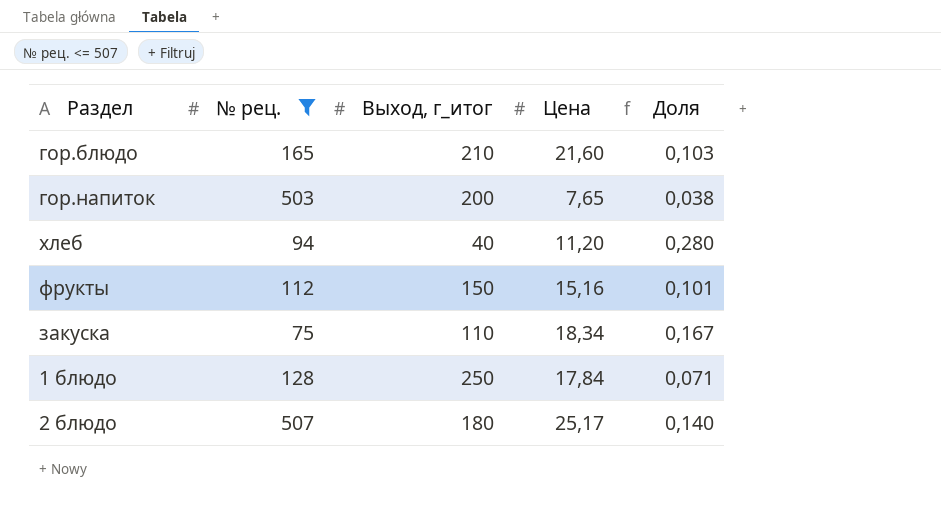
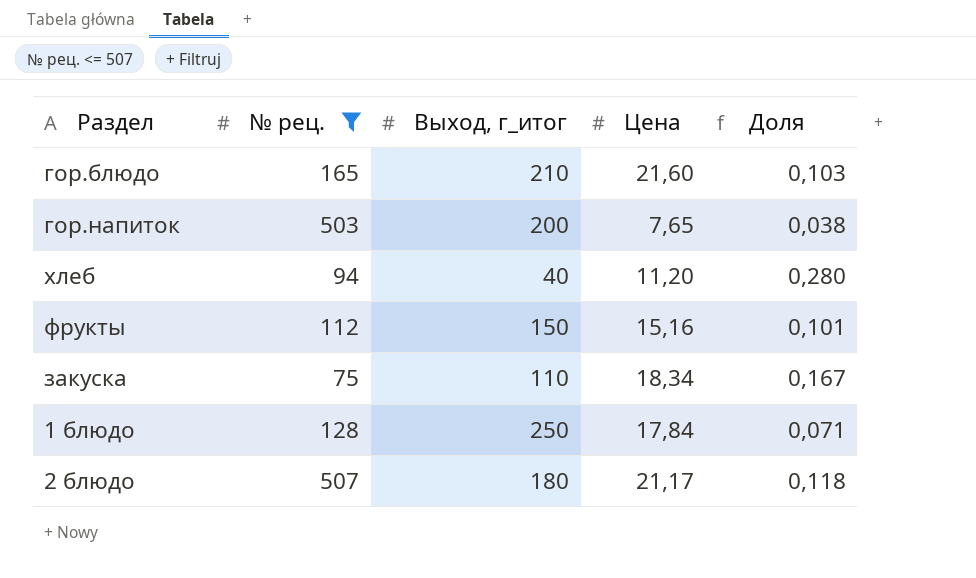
2 блюдо | Цена: 25,17 -> 21,17
2 блюдо | Доля: 0,140 -> 0,118

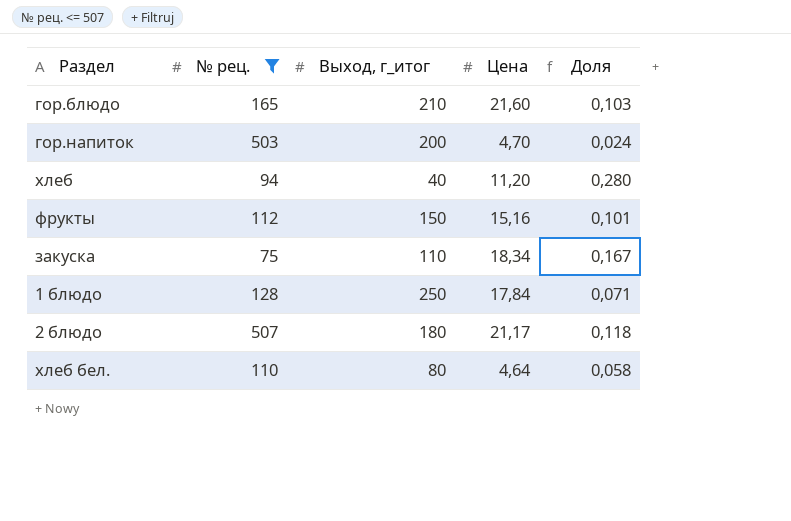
гор.напиток | Цена: 7,65 -> 4,70
гор.напиток | Доля: 0,038 -> 0,024
row хлеб бел.: none -> 110 | 80 | 4,64 | 0,058

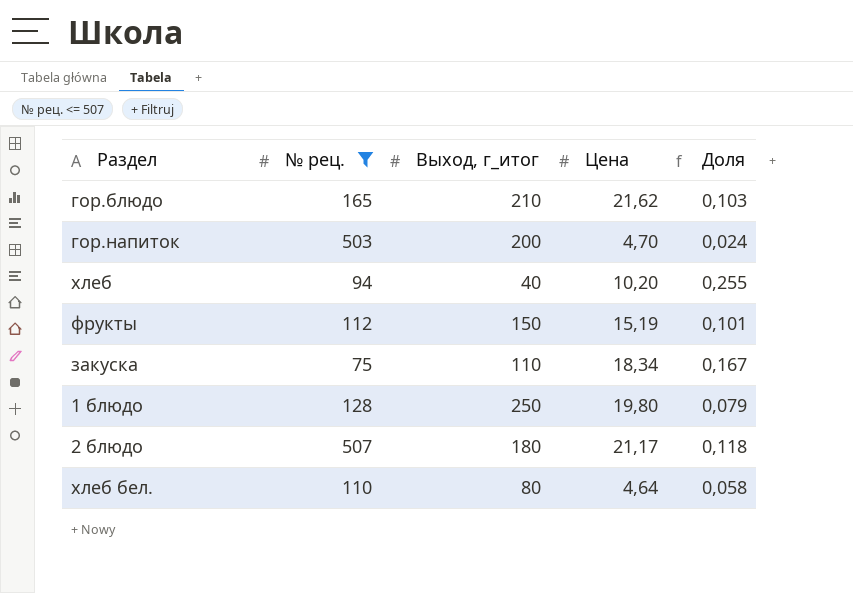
гор.блюдо | Цена: 21,60 -> 21,62
хлеб | Цена: 11,20 -> 10,20
хлеб | Доля: 0,280 -> 0,255
фрукты | Цена: 15,16 -> 15,19
1 блюдо | Цена: 17,84 -> 19,80
1 блюдо | Доля: 0,071 -> 0,079

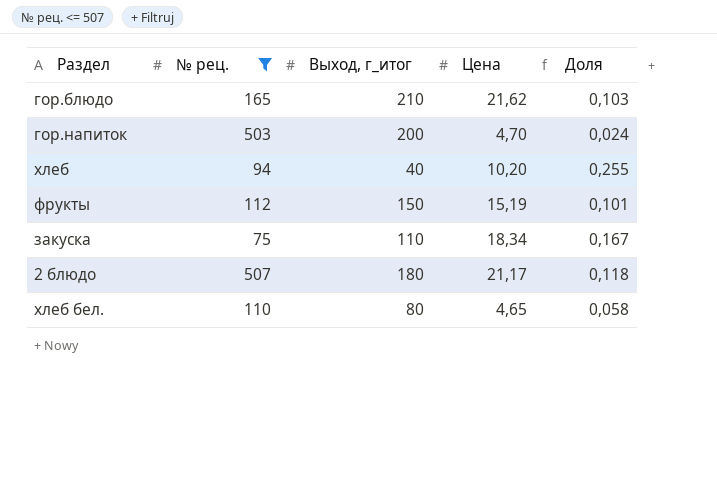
row 1 блюдо: 128 | 250 | 19,80 | 0,079 -> none
хлеб бел. | Цена: 4,64 -> 4,65

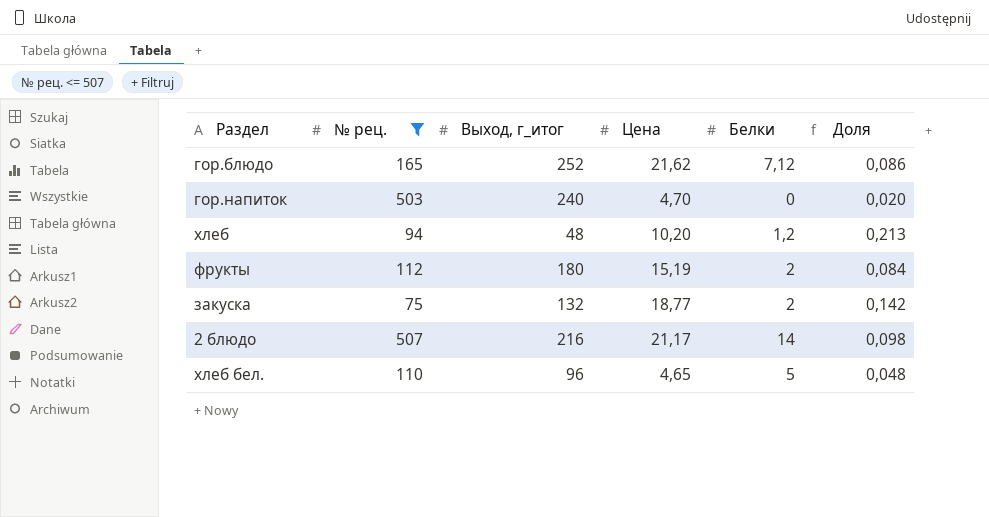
column Белки | position: none -> 5
гор.блюдо | Выход, г_итог: 210 -> 252
гор.блюдо | Доля: 0,103 -> 0,086
гор.напиток | Выход, г_итог: 200 -> 240
гор.напиток | Доля: 0,024 -> 0,020
хлеб | Выход, г_итог: 40 -> 48
хлеб | Доля: 0,255 -> 0,213
фрукты | Выход, г_итог: 150 -> 180
фрукты | Доля: 0,101 -> 0,084
закуска | Выход, г_итог: 110 -> 132
закуска | Цена: 18,34 -> 18,77
закуска | Доля: 0,167 -> 0,142
2 блюдо | Выход, г_итог: 180 -> 216
2 блюдо | Доля: 0,118 -> 0,098
хлеб бел. | Выход, г_итог: 80 -> 96
хлеб бел. | Доля: 0,058 -> 0,048

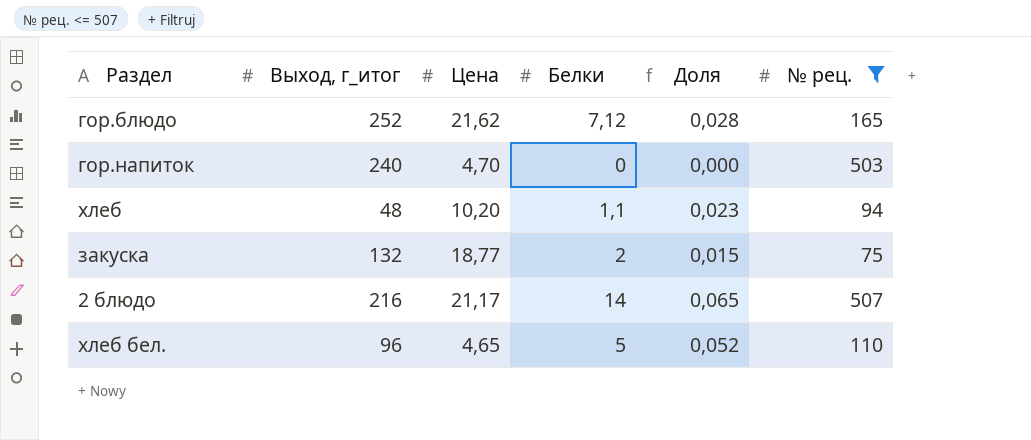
column Доля | formula: [Цена] / [Выход, г_итог] -> [Белки] / [Выход, г_итог]
column № рец. | position: 2 -> 6
row фрукты: 112 | 180 | 15,19 | 2 | 0,084 -> none
хлеб | Белки: 1,2 -> 1,1

